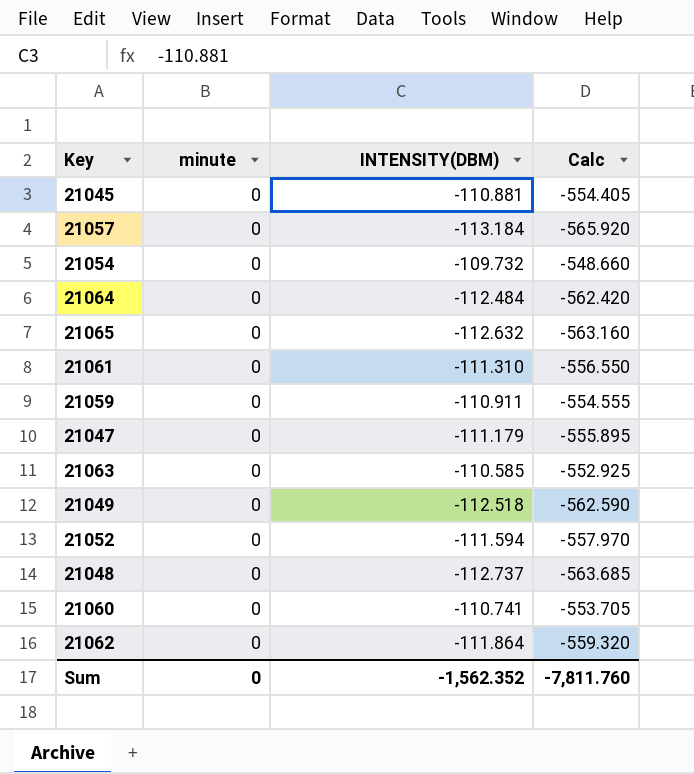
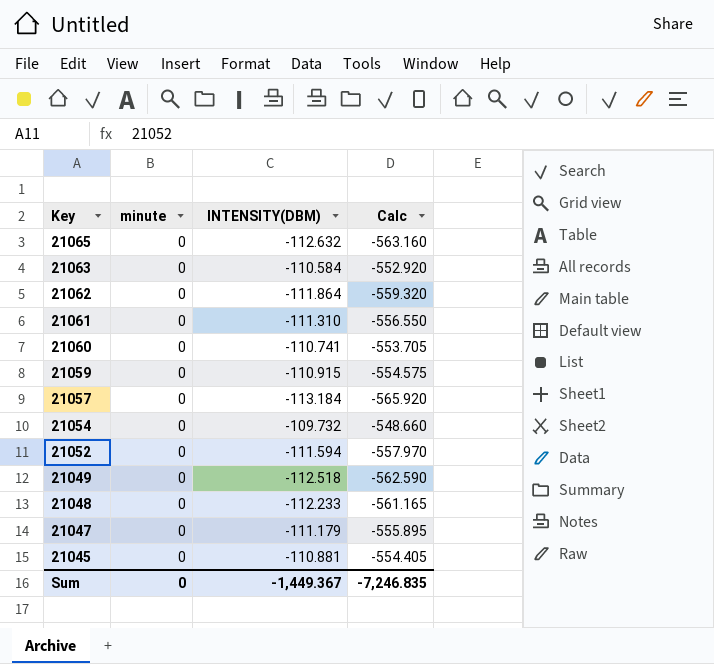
row order: none -> Key descending
row 21064: 0 | -112.484 | -562.420 -> none
21063 | INTENSITY(DBM): -110.585 -> -110.584
21063 | Calc: -552.925 -> -552.920
21059 | INTENSITY(DBM): -110.911 -> -110.915
21059 | Calc: -554.555 -> -554.575
21048 | INTENSITY(DBM): -112.737 -> -112.233
21048 | Calc: -563.685 -> -561.165
Sum | INTENSITY(DBM): -1,562.352 -> -1,449.367
Sum | Calc: -7,811.760 -> -7,246.835

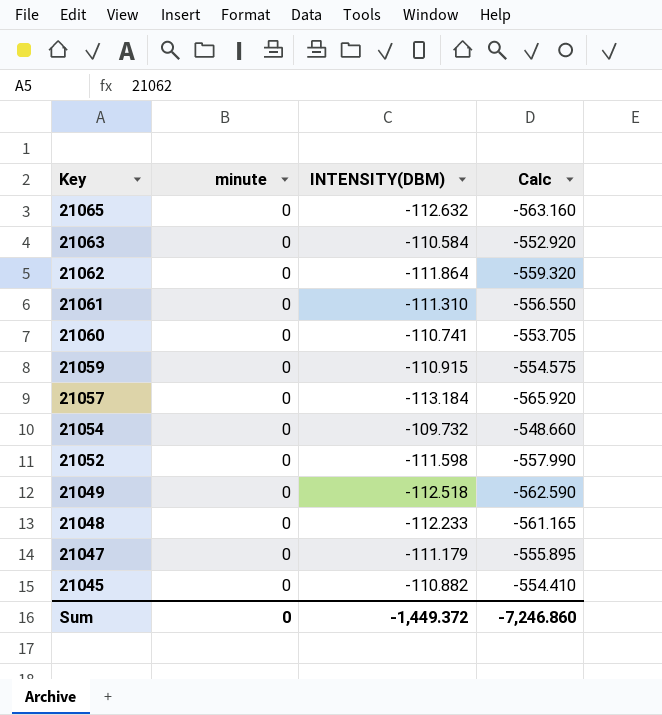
21052 | INTENSITY(DBM): -111.594 -> -111.598
21052 | Calc: -557.970 -> -557.990
21045 | INTENSITY(DBM): -110.881 -> -110.882
21045 | Calc: -554.405 -> -554.410
Sum | INTENSITY(DBM): -1,449.367 -> -1,449.372
Sum | Calc: -7,246.835 -> -7,246.860

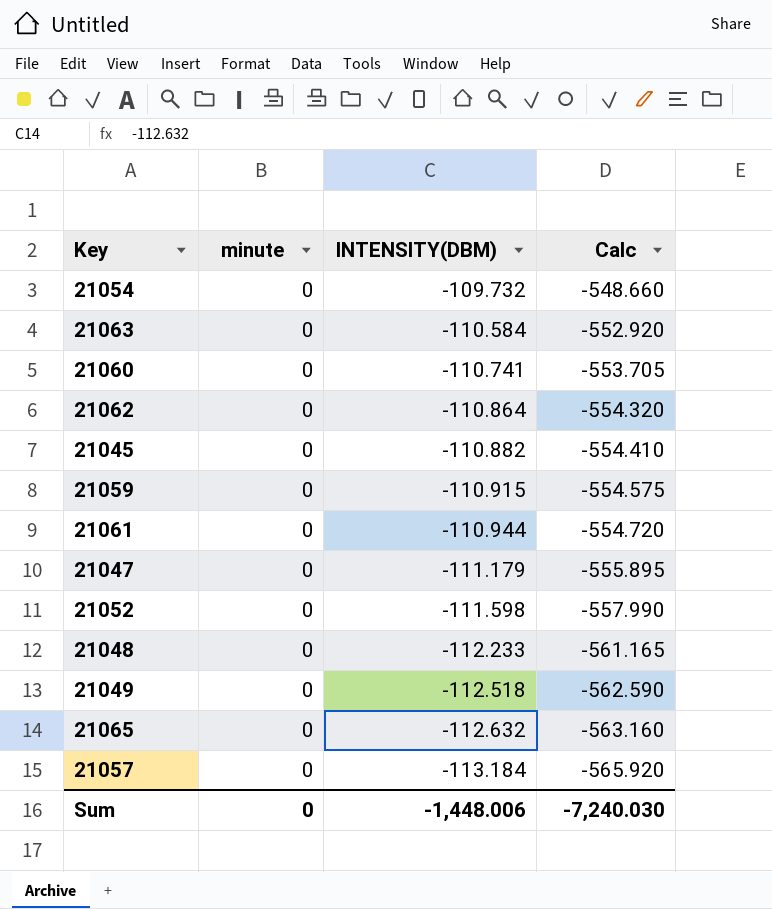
row order: Key descending -> INTENSITY(DBM) descending
21062 | INTENSITY(DBM): -111.864 -> -110.864
21062 | Calc: -559.320 -> -554.320
21061 | INTENSITY(DBM): -111.310 -> -110.944
21061 | Calc: -556.550 -> -554.720
Sum | INTENSITY(DBM): -1,449.372 -> -1,448.006
Sum | Calc: -7,246.860 -> -7,240.030

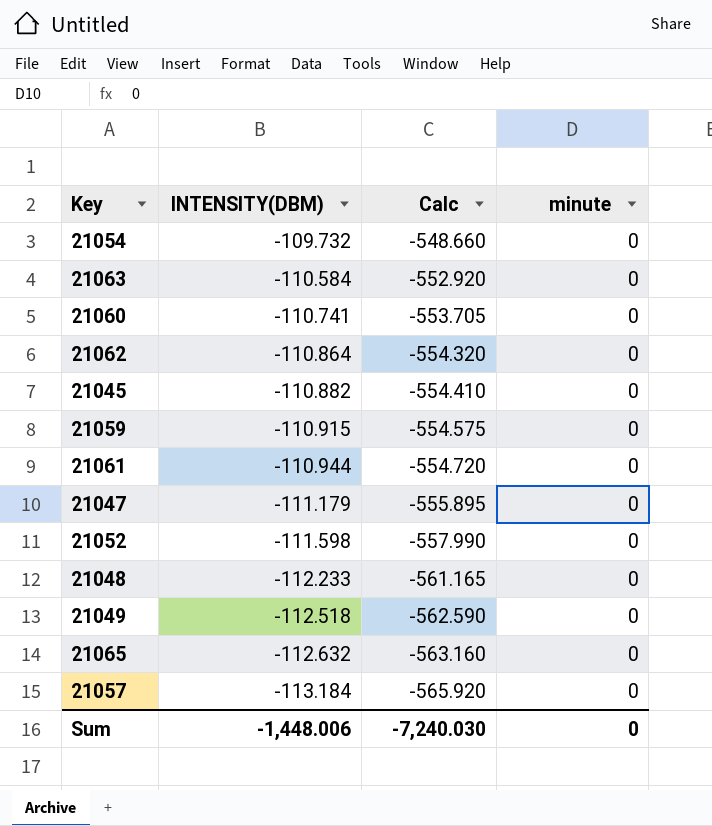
column minute | position: 2 -> 4

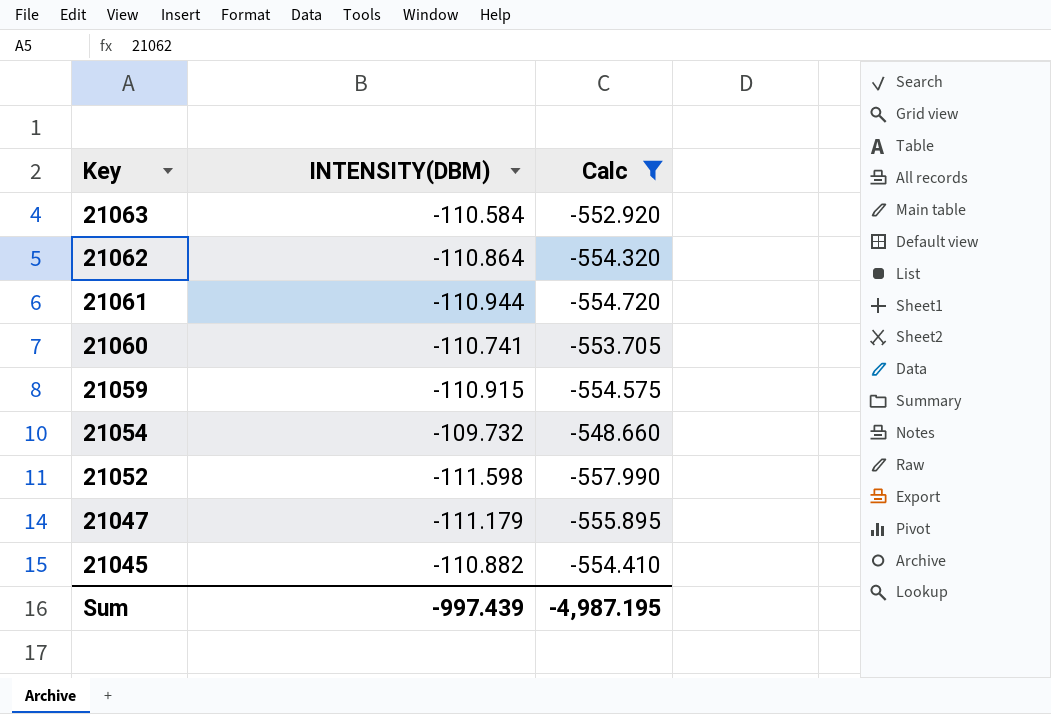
filter: none -> Calc >= -557.990
row order: INTENSITY(DBM) descending -> Key descending
column minute | position: 4 -> none
Sum | INTENSITY(DBM): -1,448.006 -> -997.439
Sum | Calc: -7,240.030 -> -4,987.195

